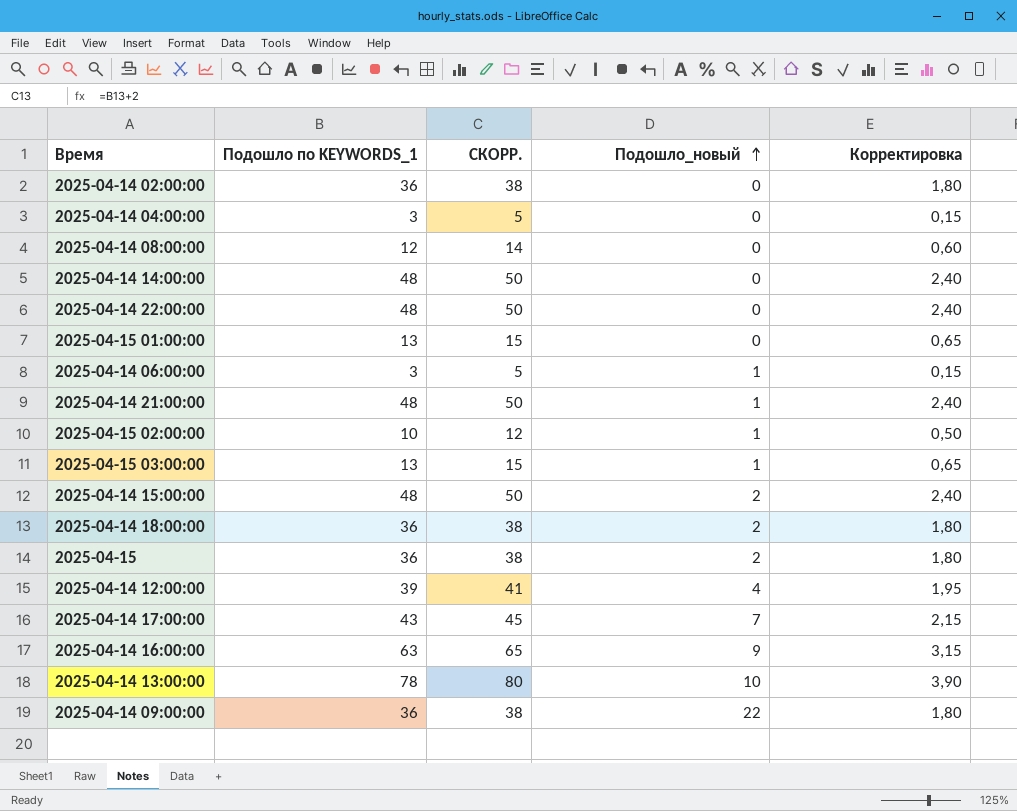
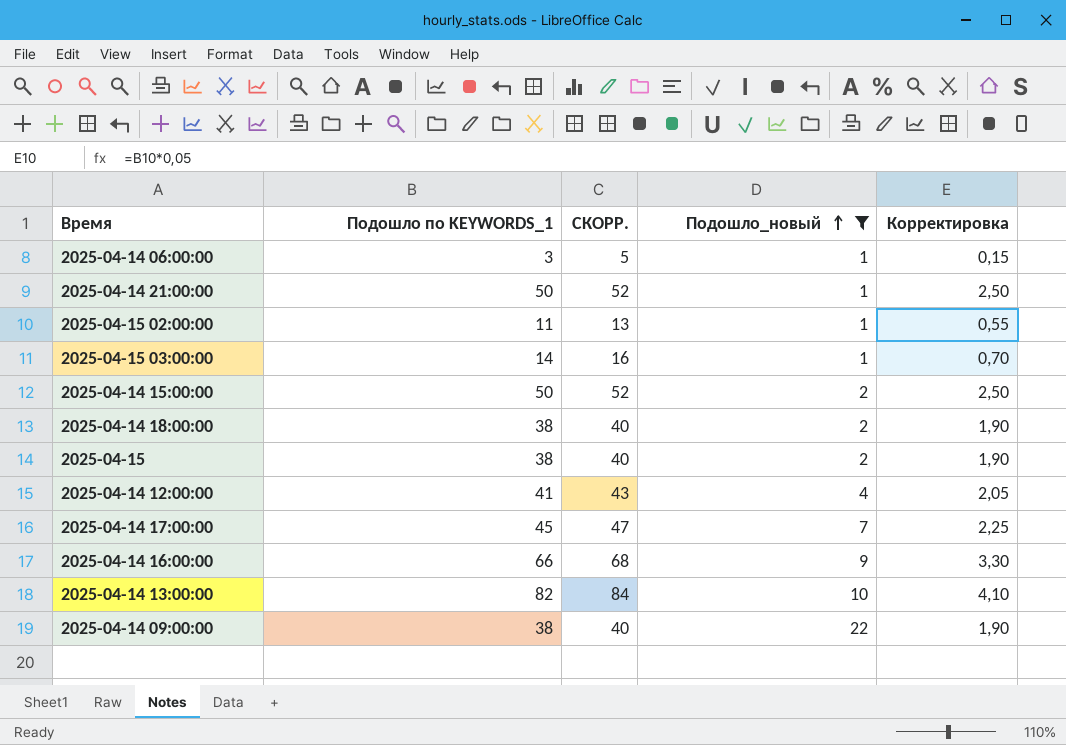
filter: none -> Подошло_новый != 0
2025-04-14 21:00:00 | Подошло по KEYWORDS_1: 48 -> 50
2025-04-14 21:00:00 | СКОРР.: 50 -> 52
2025-04-14 21:00:00 | Корректировка: 2,40 -> 2,50
2025-04-15 02:00:00 | Подошло по KEYWORDS_1: 10 -> 11
2025-04-15 02:00:00 | СКОРР.: 12 -> 13
2025-04-15 02:00:00 | Корректировка: 0,50 -> 0,55
2025-04-15 03:00:00 | Подошло по KEYWORDS_1: 13 -> 14
2025-04-15 03:00:00 | СКОРР.: 15 -> 16
2025-04-15 03:00:00 | Корректировка: 0,65 -> 0,70
2025-04-14 15:00:00 | Подошло по KEYWORDS_1: 48 -> 50
2025-04-14 15:00:00 | СКОРР.: 50 -> 52
2025-04-14 15:00:00 | Корректировка: 2,40 -> 2,50
2025-04-14 18:00:00 | Подошло по KEYWORDS_1: 36 -> 38
2025-04-14 18:00:00 | СКОРР.: 38 -> 40
2025-04-14 18:00:00 | Корректировка: 1,80 -> 1,90
2025-04-15 | Подошло по KEYWORDS_1: 36 -> 38
2025-04-15 | СКОРР.: 38 -> 40
2025-04-15 | Корректировка: 1,80 -> 1,90
2025-04-14 12:00:00 | Подошло по KEYWORDS_1: 39 -> 41
2025-04-14 12:00:00 | СКОРР.: 41 -> 43
2025-04-14 12:00:00 | Корректировка: 1,95 -> 2,05
2025-04-14 17:00:00 | Подошло по KEYWORDS_1: 43 -> 45
2025-04-14 17:00:00 | СКОРР.: 45 -> 47
2025-04-14 17:00:00 | Корректировка: 2,15 -> 2,25
2025-04-14 16:00:00 | Подошло по KEYWORDS_1: 63 -> 66
2025-04-14 16:00:00 | СКОРР.: 65 -> 68
2025-04-14 16:00:00 | Корректировка: 3,15 -> 3,30
2025-04-14 13:00:00 | Подошло по KEYWORDS_1: 78 -> 82
2025-04-14 13:00:00 | СКОРР.: 80 -> 84
2025-04-14 13:00:00 | Корректировка: 3,90 -> 4,10
2025-04-14 09:00:00 | Подошло по KEYWORDS_1: 36 -> 38
2025-04-14 09:00:00 | СКОРР.: 38 -> 40
2025-04-14 09:00:00 | Корректировка: 1,80 -> 1,90

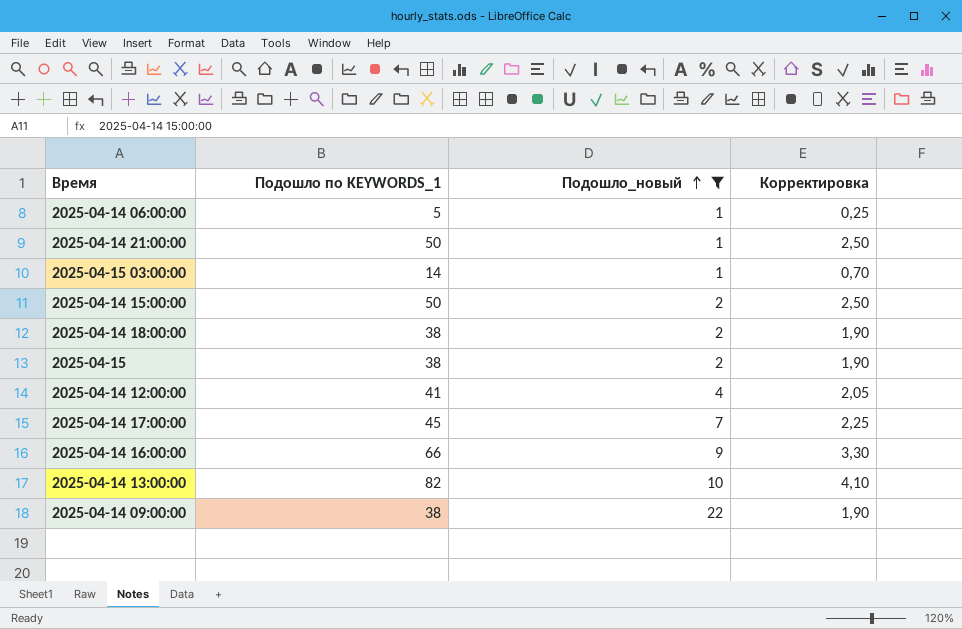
column СКОРР. | formula: [Подошло по KEYWORDS_1] + 2 -> none
row 2025-04-15 02:00:00: 11 | 13 | 1 | 0,55 -> none
2025-04-14 06:00:00 | Подошло по KEYWORDS_1: 3 -> 5
2025-04-14 06:00:00 | Корректировка: 0,15 -> 0,25

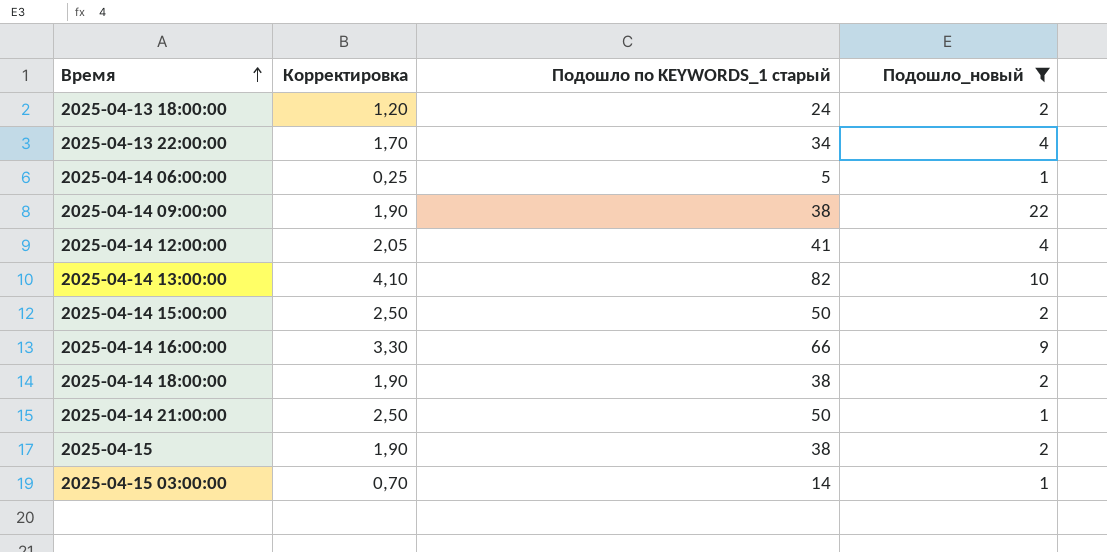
row order: Подошло_новый ascending -> Время ascending
column Корректировка | position: 4 -> 2
column name: Подошло по KEYWORDS_1 -> Подошло по KEYWORDS_1 старый
row 2025-04-14 17:00:00: 45 | 7 | 2,25 -> none
row 2025-04-13 18:00:00: none -> 1,20 | 24 | 2
row 2025-04-13 22:00:00: none -> 1,70 | 34 | 4

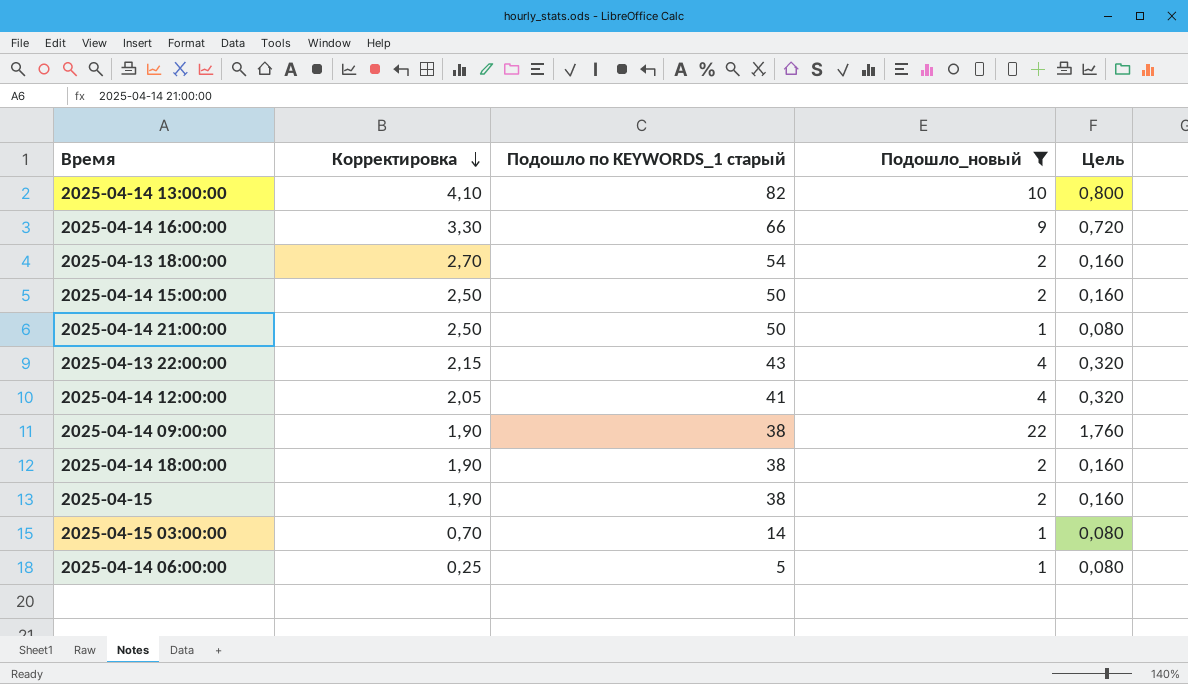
row order: Время ascending -> Корректировка descending
column Цель | formula: none -> [Подошло_новый] * 0,08
2025-04-13 18:00:00 | Корректировка: 1,20 -> 2,70
2025-04-13 18:00:00 | Подошло по KEYWORDS_1 старый: 24 -> 54
2025-04-13 22:00:00 | Корректировка: 1,70 -> 2,15
2025-04-13 22:00:00 | Подошло по KEYWORDS_1 старый: 34 -> 43

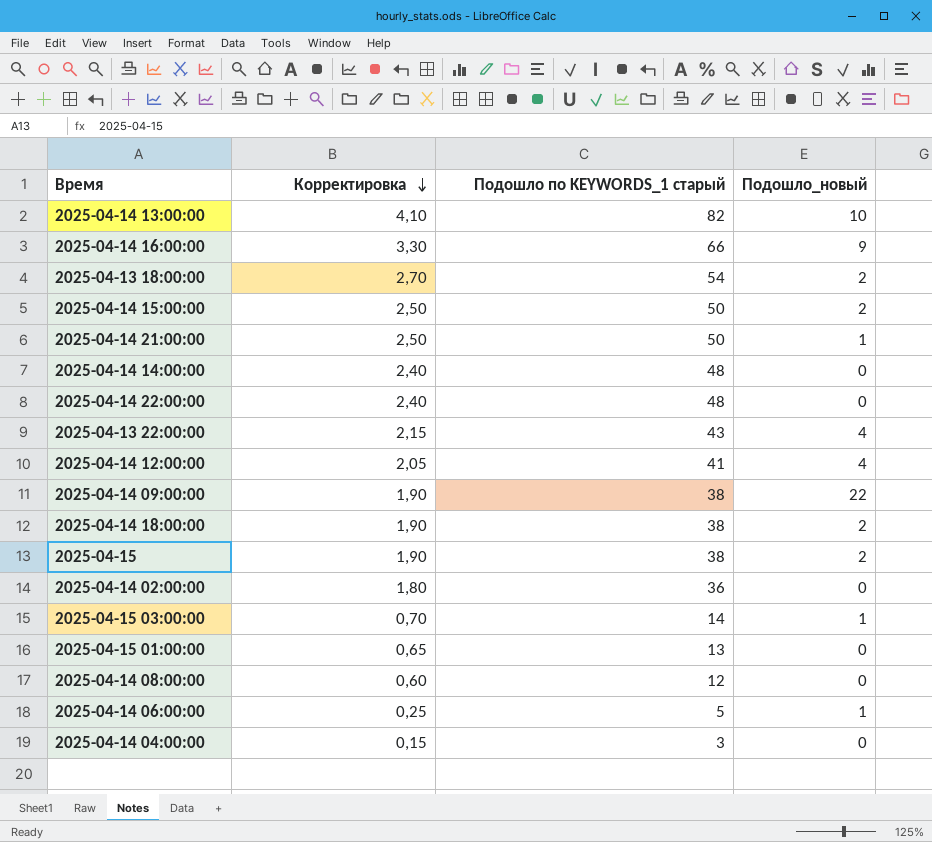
filter: Подошло_новый != 0 -> none
column Цель | formula: [Подошло_новый] * 0,08 -> none

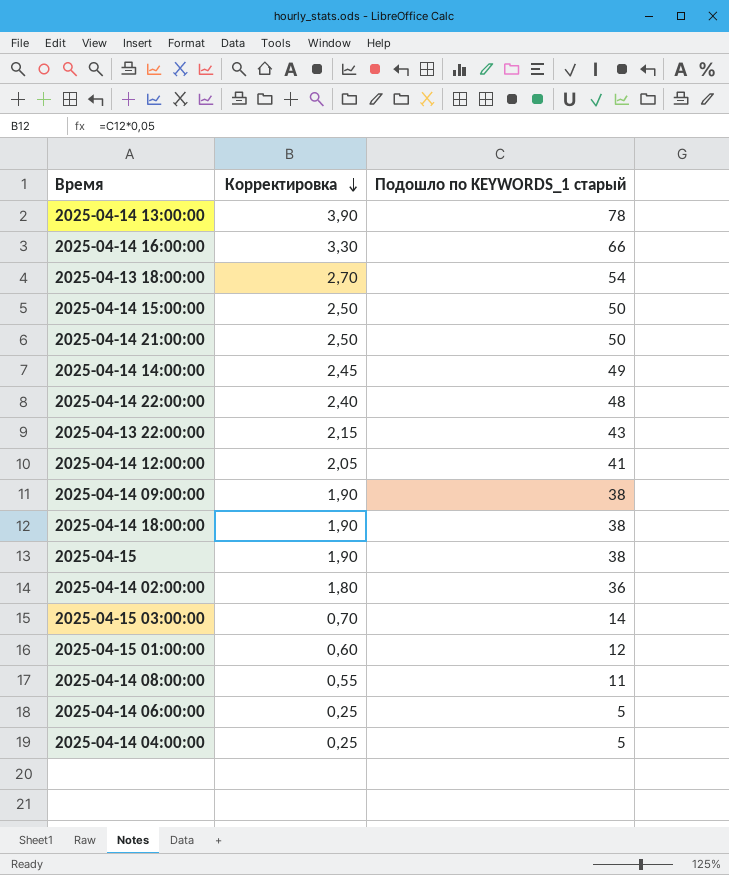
column Подошло_новый | position: 4 -> none
2025-04-14 13:00:00 | Корректировка: 4,10 -> 3,90
2025-04-14 13:00:00 | Подошло по KEYWORDS_1 старый: 82 -> 78
2025-04-14 14:00:00 | Корректировка: 2,40 -> 2,45
2025-04-14 14:00:00 | Подошло по KEYWORDS_1 старый: 48 -> 49
2025-04-15 01:00:00 | Корректировка: 0,65 -> 0,60
2025-04-15 01:00:00 | Подошло по KEYWORDS_1 старый: 13 -> 12
2025-04-14 08:00:00 | Корректировка: 0,60 -> 0,55
2025-04-14 08:00:00 | Подошло по KEYWORDS_1 старый: 12 -> 11
2025-04-14 04:00:00 | Корректировка: 0,15 -> 0,25
2025-04-14 04:00:00 | Подошло по KEYWORDS_1 старый: 3 -> 5

